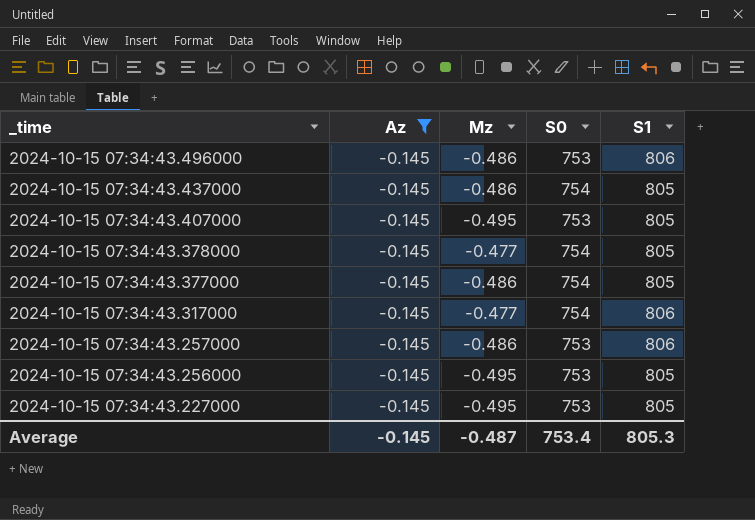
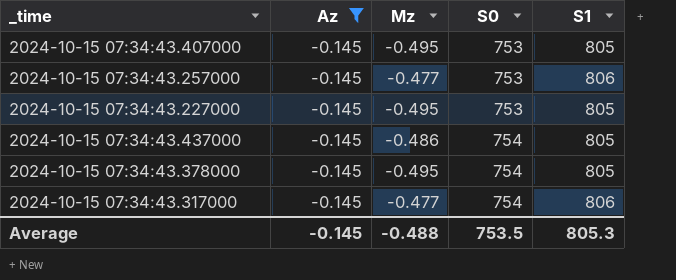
row order: _time descending -> S0 ascending
row 2024-10-15 07:34:43.496000: -0.145 | -0.486 | 753 | 806 -> none
row 2024-10-15 07:34:43.377000: -0.145 | -0.486 | 754 | 805 -> none
row 2024-10-15 07:34:43.256000: -0.145 | -0.495 | 753 | 805 -> none
2024-10-15 07:34:43.257000 | Mz: -0.486 -> -0.477
2024-10-15 07:34:43.378000 | Mz: -0.477 -> -0.495
Average | Mz: -0.487 -> -0.488
Average | S0: 753.4 -> 753.5

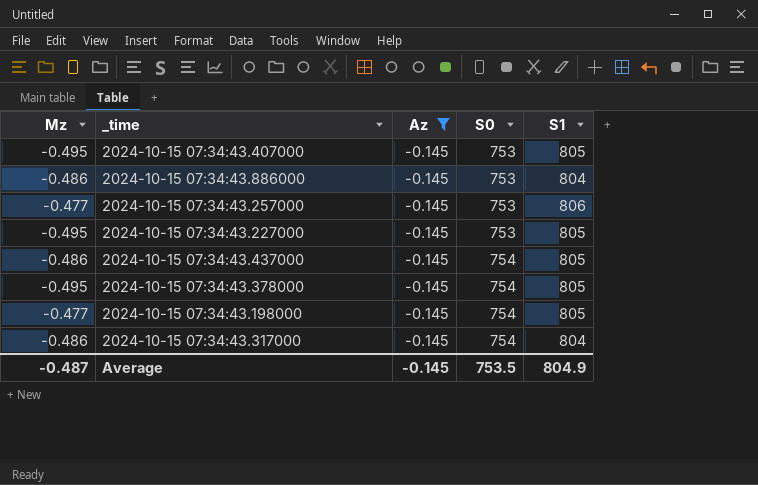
column Mz | position: 3 -> 1
row 2024-10-15 07:34:43.886000: none -> -0.486 | -0.145 | 753 | 804
row 2024-10-15 07:34:43.198000: none -> -0.477 | -0.145 | 754 | 805
2024-10-15 07:34:43.317000 | Mz: -0.477 -> -0.486
2024-10-15 07:34:43.317000 | S1: 806 -> 804
Average | Mz: -0.488 -> -0.487
Average | S1: 805.3 -> 804.9

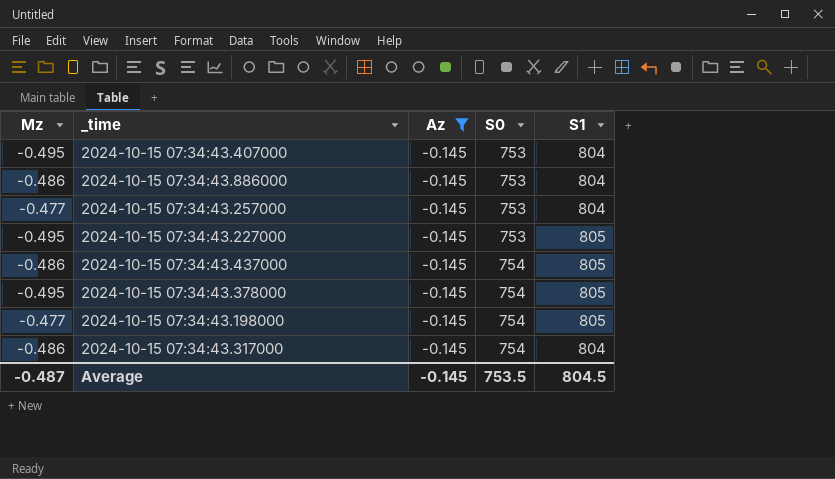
2024-10-15 07:34:43.407000 | S1: 805 -> 804
2024-10-15 07:34:43.257000 | S1: 806 -> 804
Average | S1: 804.9 -> 804.5

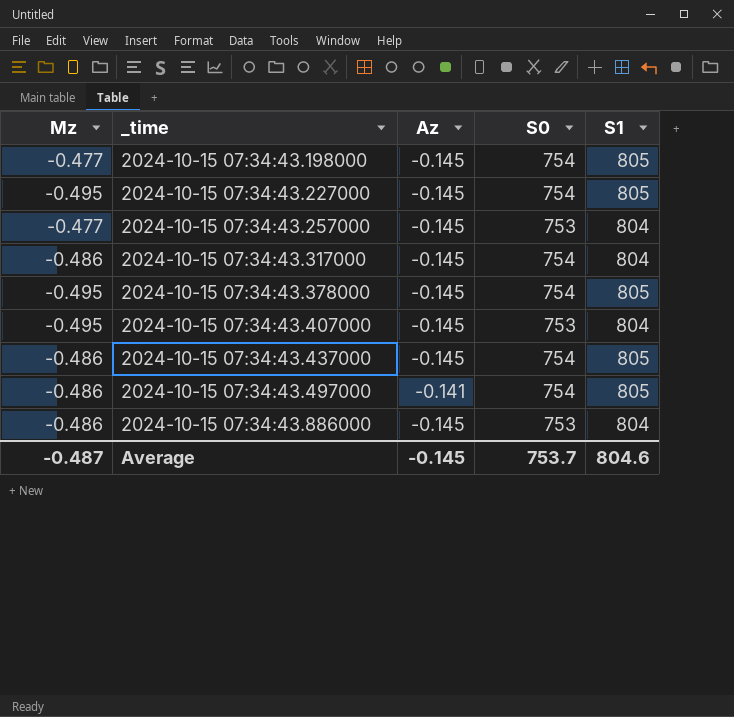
filter: Az = -0.145 -> none
row order: S0 ascending -> _time ascending
2024-10-15 07:34:43.227000 | S0: 753 -> 754
Average | S0: 753.5 -> 753.7
Average | S1: 804.5 -> 804.6

